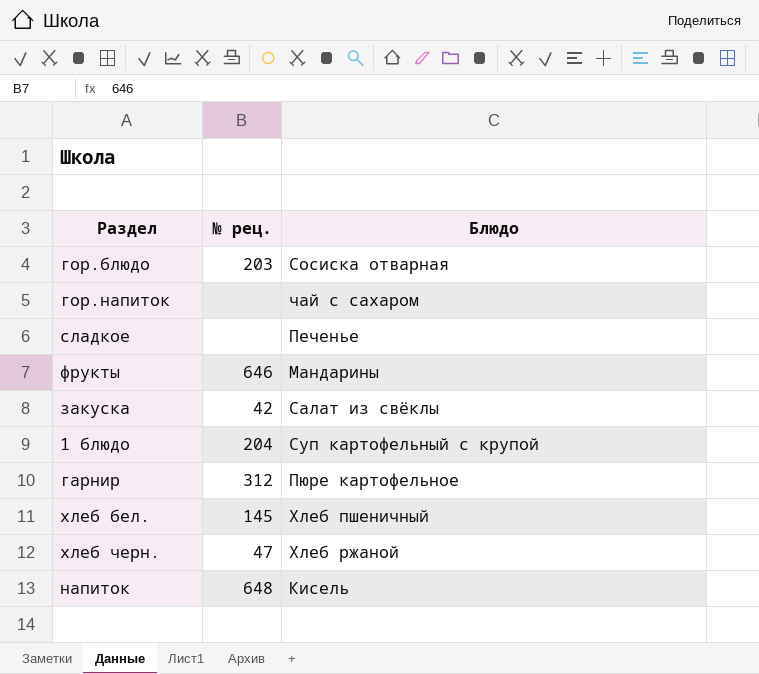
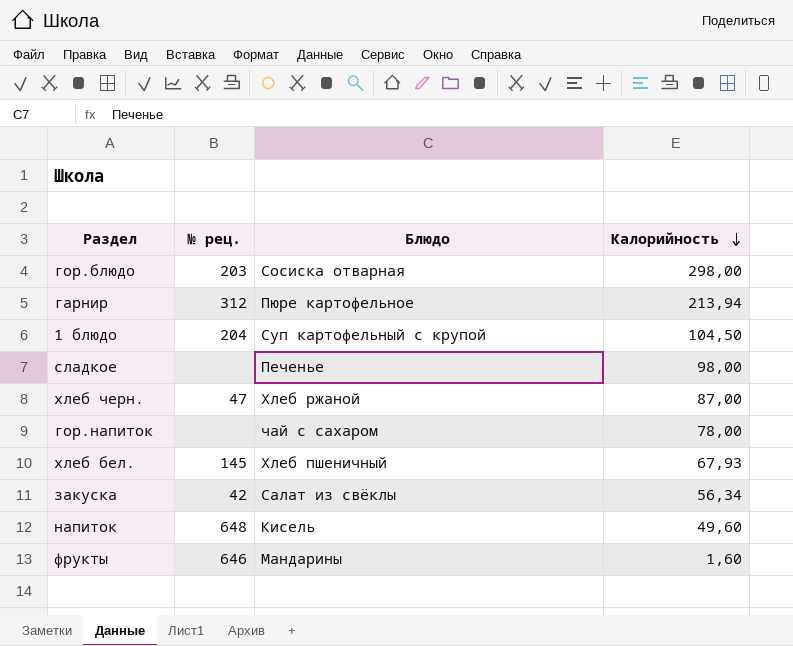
row order: none -> Калорийность descending
column Калорийность | position: none -> 4

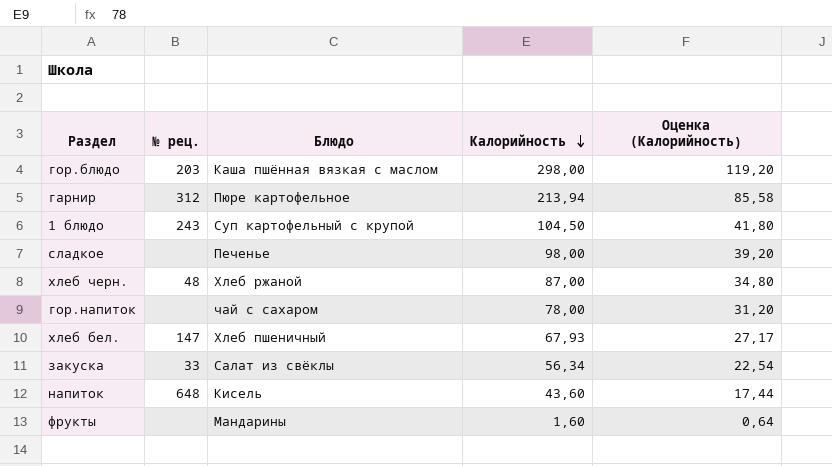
column Оценка (Калорийность) | formula: none -> [Калорийность] * 0,4
гор.блюдо | Блюдо: Сосиска отварная -> Каша пшённая вязкая с маслом
1 блюдо | № рец.: 204 -> 243
хлеб черн. | № рец.: 47 -> 48
хлеб бел. | № рец.: 145 -> 147
закуска | № рец.: 42 -> 33
напиток | Калорийность: 49,60 -> 43,60
фрукты | № рец.: 646 -> none

